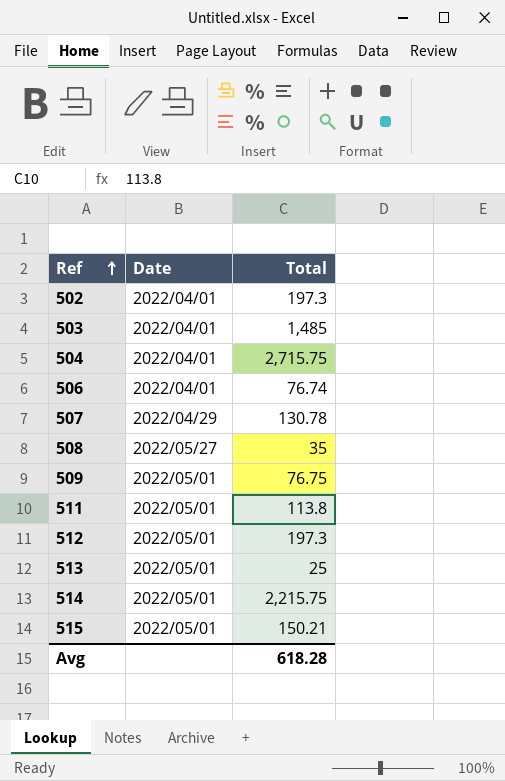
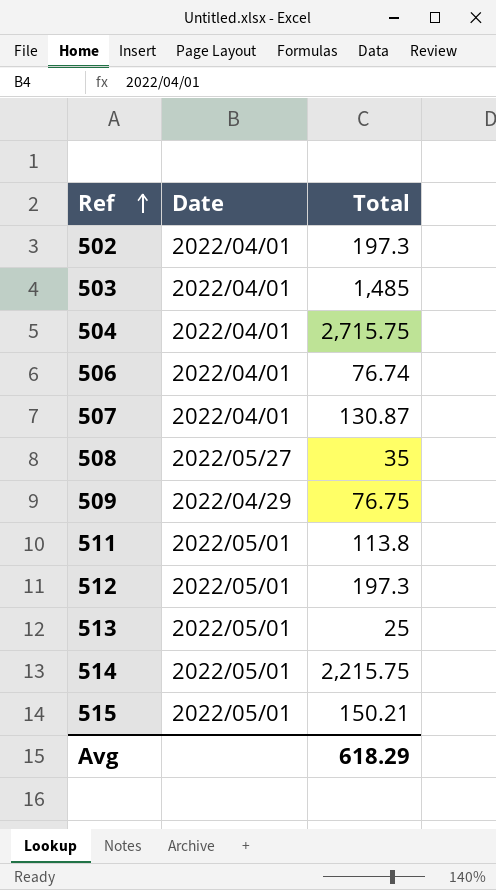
507 | Date: 2022/04/29 -> 2022/04/01
507 | Total: 130.78 -> 130.87
509 | Date: 2022/05/01 -> 2022/04/29
Avg | Total: 618.28 -> 618.29

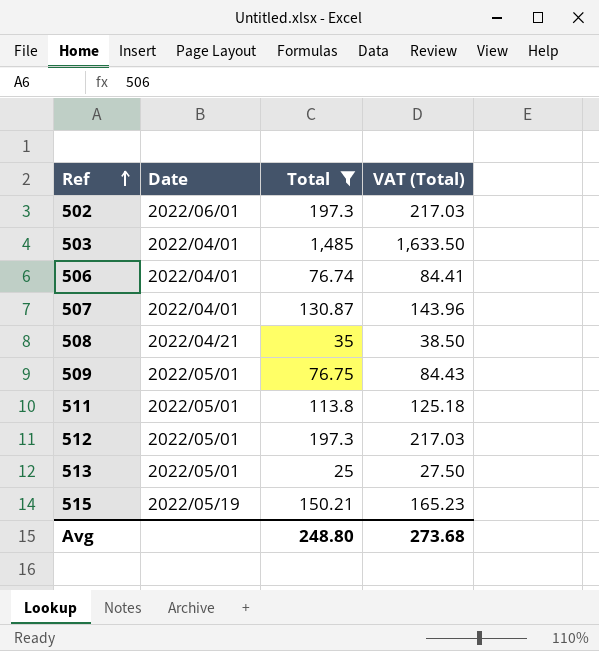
filter: none -> Total <= 1,485
column VAT (Total) | formula: none -> [Total] * 1.1
502 | Date: 2022/04/01 -> 2022/06/01
508 | Date: 2022/05/27 -> 2022/04/21
509 | Date: 2022/04/29 -> 2022/05/01
515 | Date: 2022/05/01 -> 2022/05/19
Avg | Total: 618.29 -> 248.80

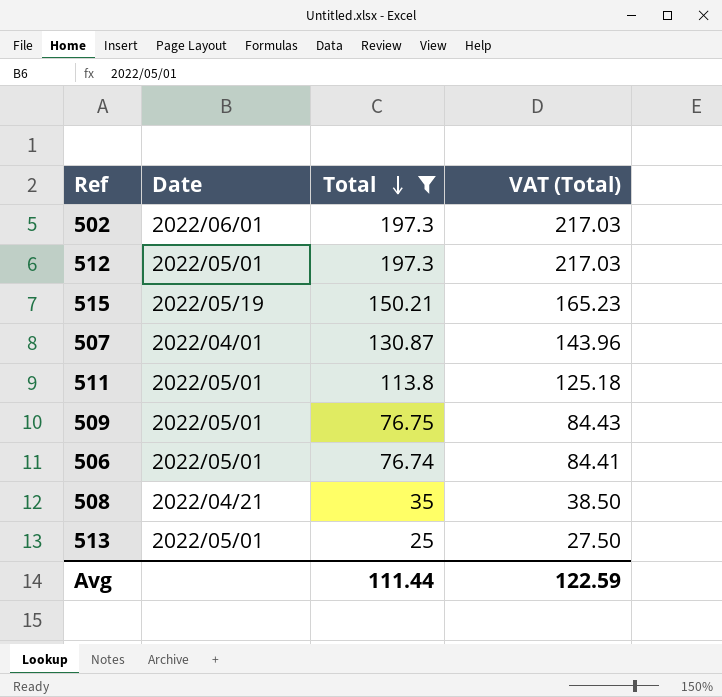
row order: Ref ascending -> Total descending
row 503: 2022/04/01 | 1,485 | 1,633.50 -> none
506 | Date: 2022/04/01 -> 2022/05/01
Avg | Total: 248.80 -> 111.44
Avg | VAT (Total): 273.68 -> 122.59

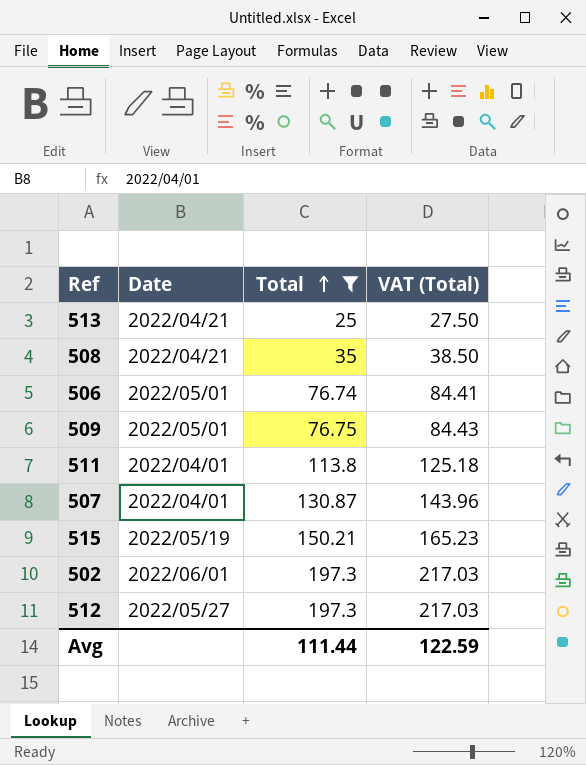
row order: Total descending -> Total ascending
513 | Date: 2022/05/01 -> 2022/04/21
511 | Date: 2022/05/01 -> 2022/04/01
512 | Date: 2022/05/01 -> 2022/05/27

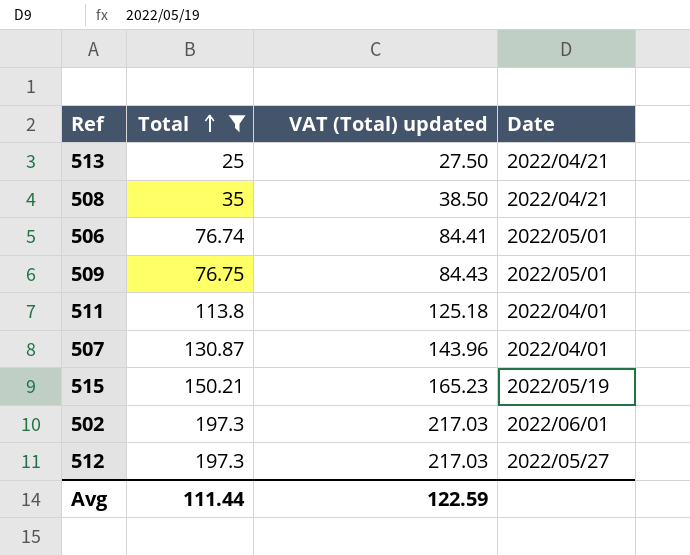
column name: VAT (Total) -> VAT (Total) updated
column Date | position: 2 -> 4

